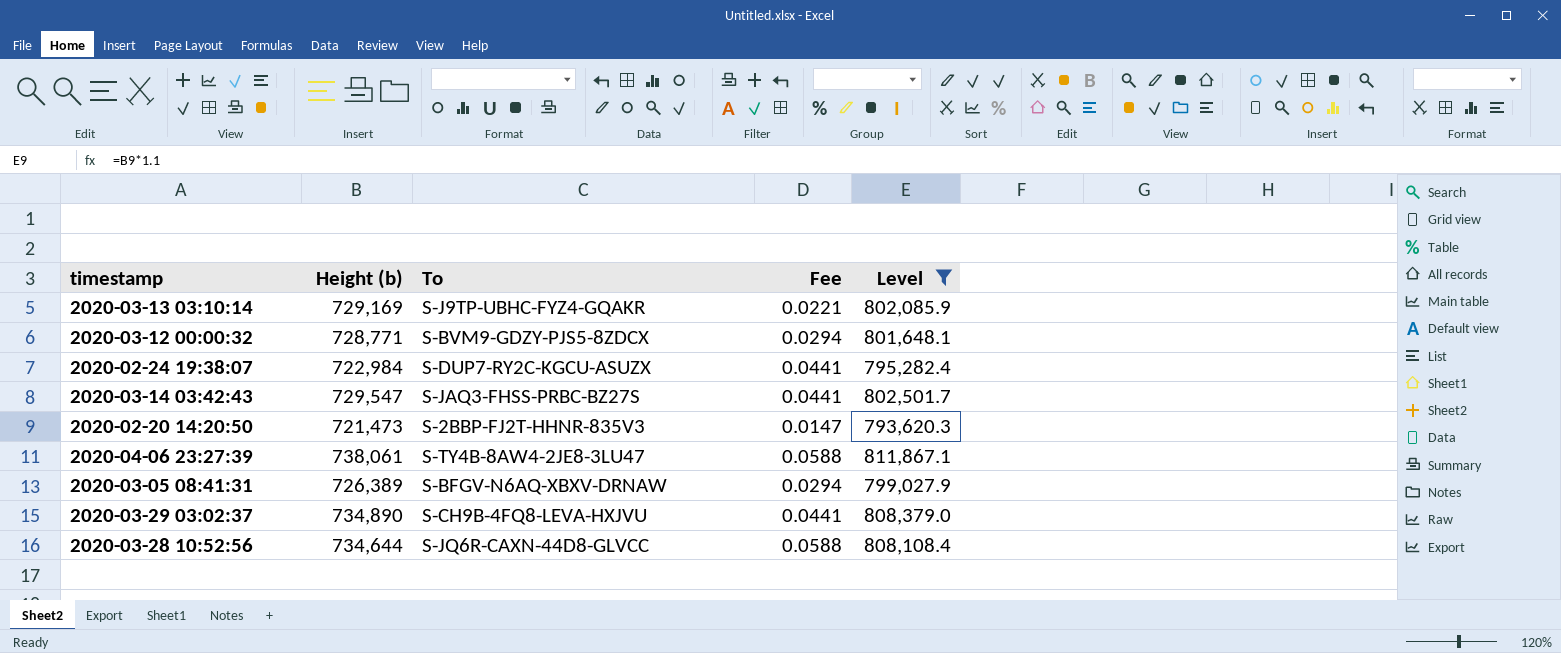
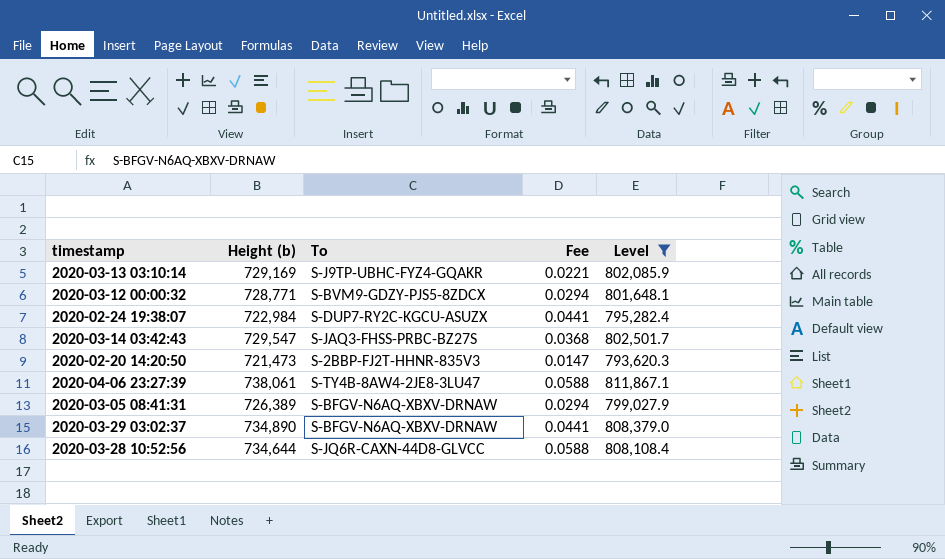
2020-03-14 03:42:43 | Fee: 0.0441 -> 0.0368
2020-03-29 03:02:37 | To: S-CH9B-4FQ8-LEVA-HXJVU -> S-BFGV-N6AQ-XBXV-DRNAW

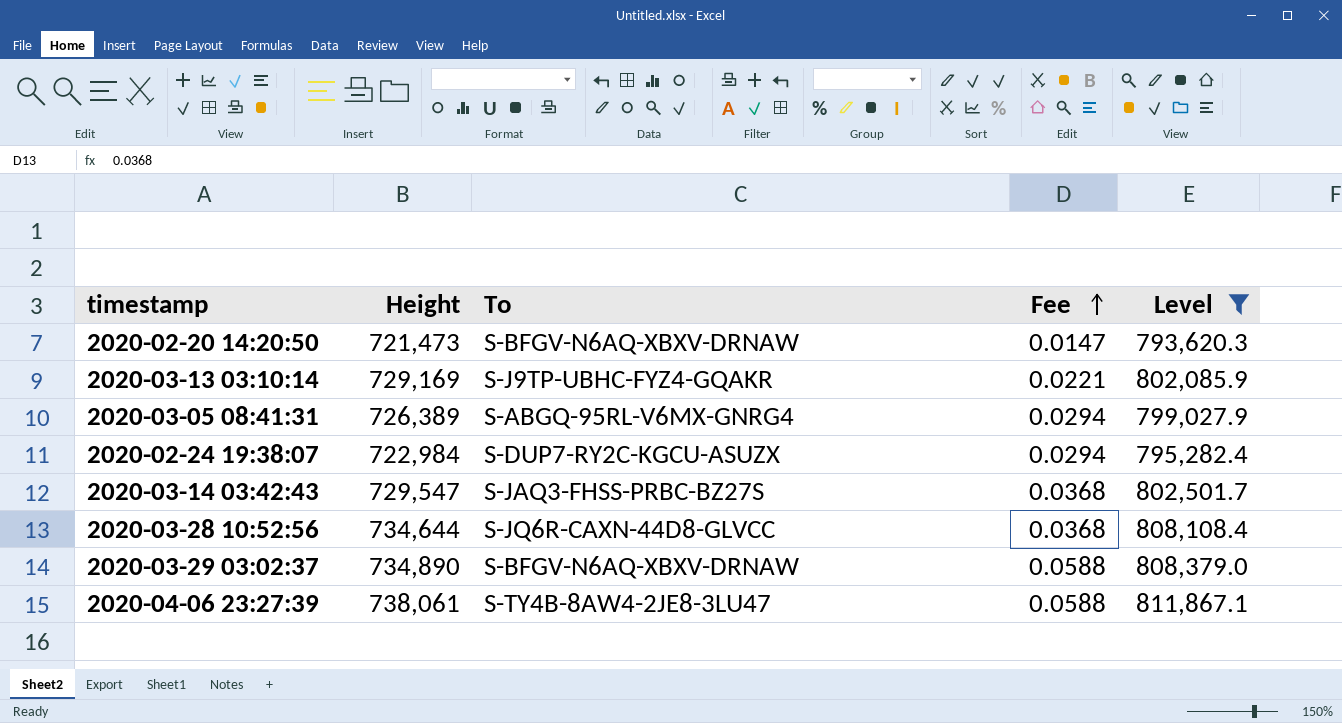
row order: none -> Fee ascending
column name: Height (b) -> Height
row 2020-03-12 00:00:32: 728,771 | S-BVM9-GDZY-PJS5-8ZDCX | 0.0294 | 801,648.1 -> none
2020-02-20 14:20:50 | To: S-2BBP-FJ2T-HHNR-835V3 -> S-BFGV-N6AQ-XBXV-DRNAW
2020-03-05 08:41:31 | To: S-BFGV-N6AQ-XBXV-DRNAW -> S-ABGQ-95RL-V6MX-GNRG4
2020-02-24 19:38:07 | Fee: 0.0441 -> 0.0294
2020-03-28 10:52:56 | Fee: 0.0588 -> 0.0368
2020-03-29 03:02:37 | Fee: 0.0441 -> 0.0588

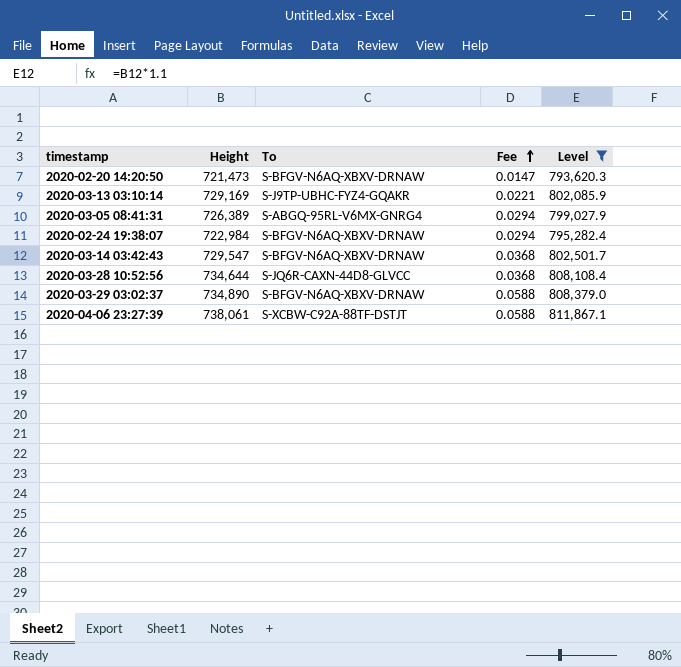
2020-02-24 19:38:07 | To: S-DUP7-RY2C-KGCU-ASUZX -> S-BFGV-N6AQ-XBXV-DRNAW
2020-03-14 03:42:43 | To: S-JAQ3-FHSS-PRBC-BZ27S -> S-BFGV-N6AQ-XBXV-DRNAW
2020-04-06 23:27:39 | To: S-TY4B-8AW4-2JE8-3LU47 -> S-XCBW-C92A-88TF-DSTJT

